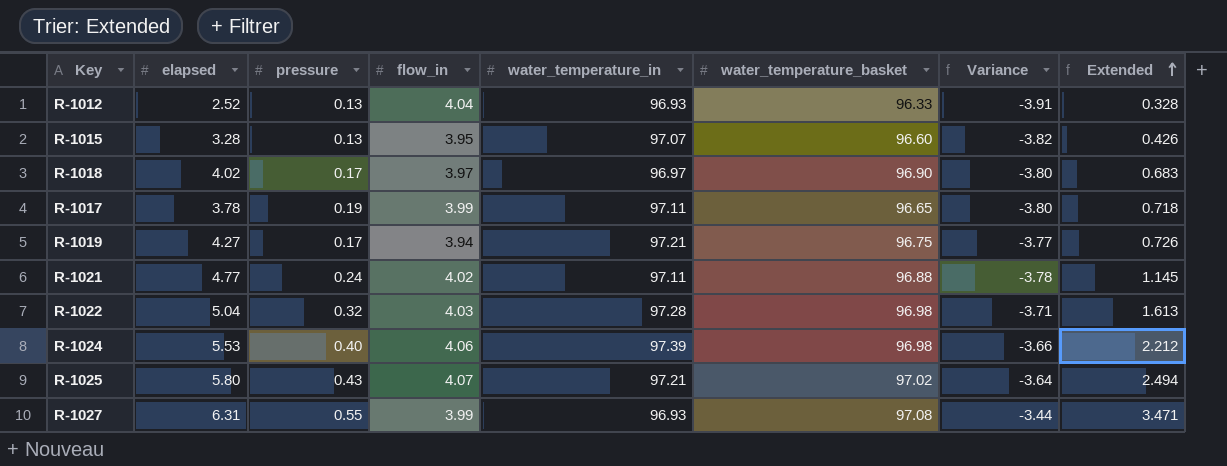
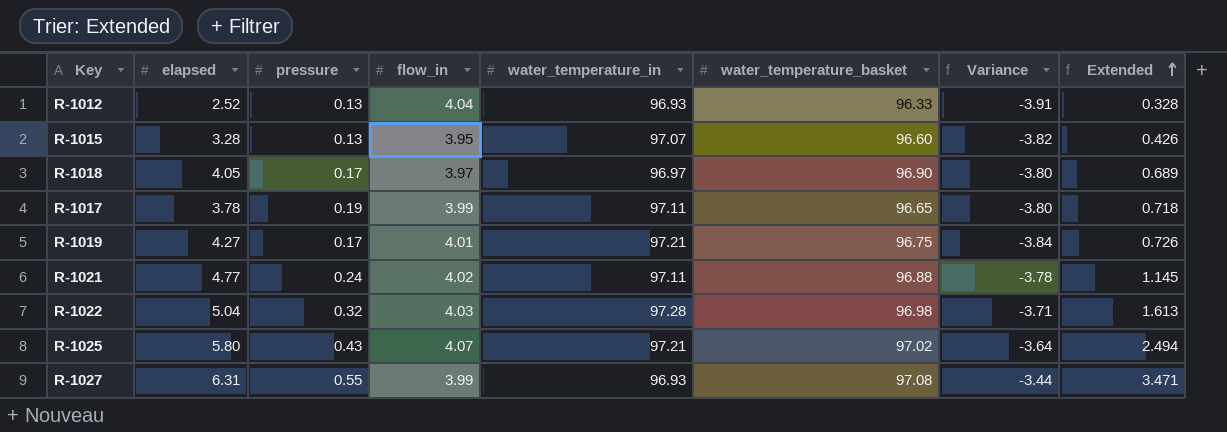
row R-1024: 5.53 | 0.40 | 4.06 | 97.39 | 96.98 | -3.66 | 2.212 -> none
R-1018 | elapsed: 4.02 -> 4.05
R-1018 | Extended: 0.683 -> 0.689
R-1019 | flow_in: 3.94 -> 4.01
R-1019 | Variance: -3.77 -> -3.84

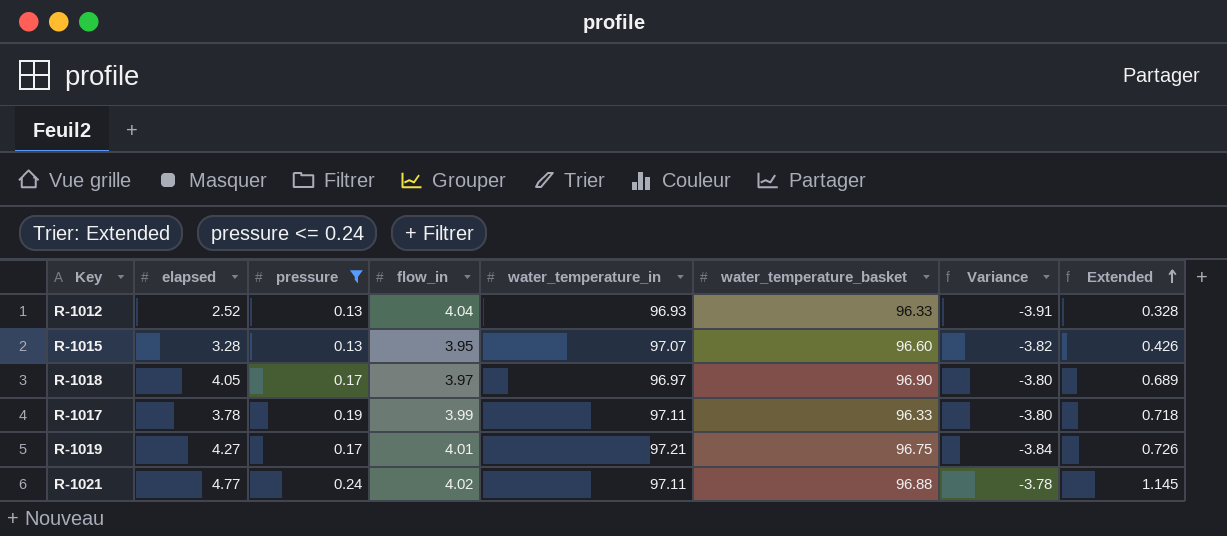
filter: none -> pressure <= 0.24
R-1017 | water_temperature_basket: 96.65 -> 96.33

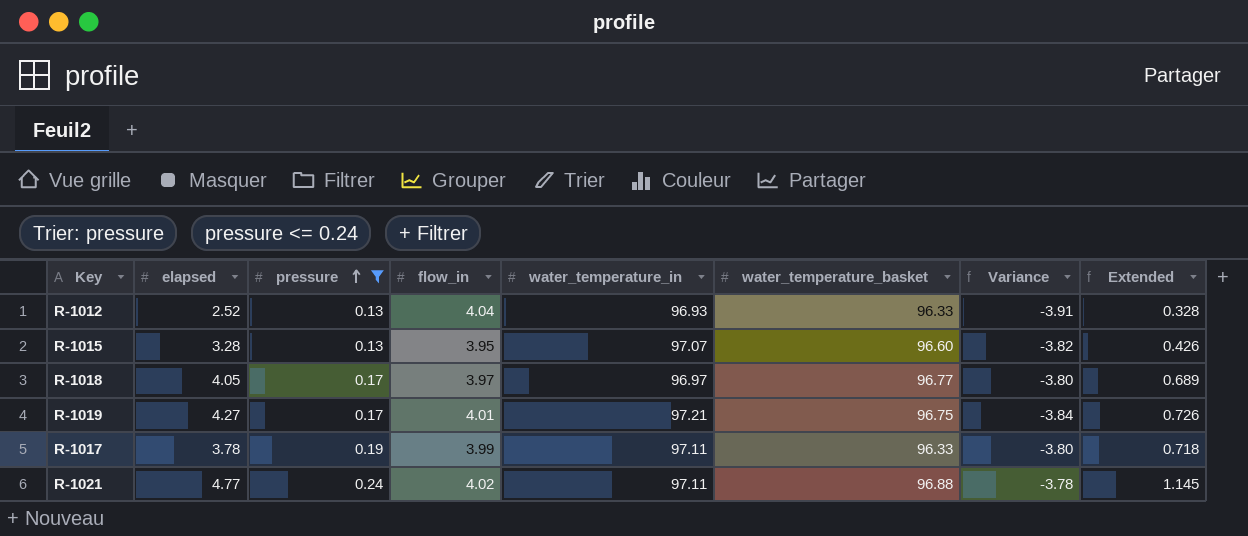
row order: Extended ascending -> pressure ascending
R-1018 | water_temperature_basket: 96.90 -> 96.77

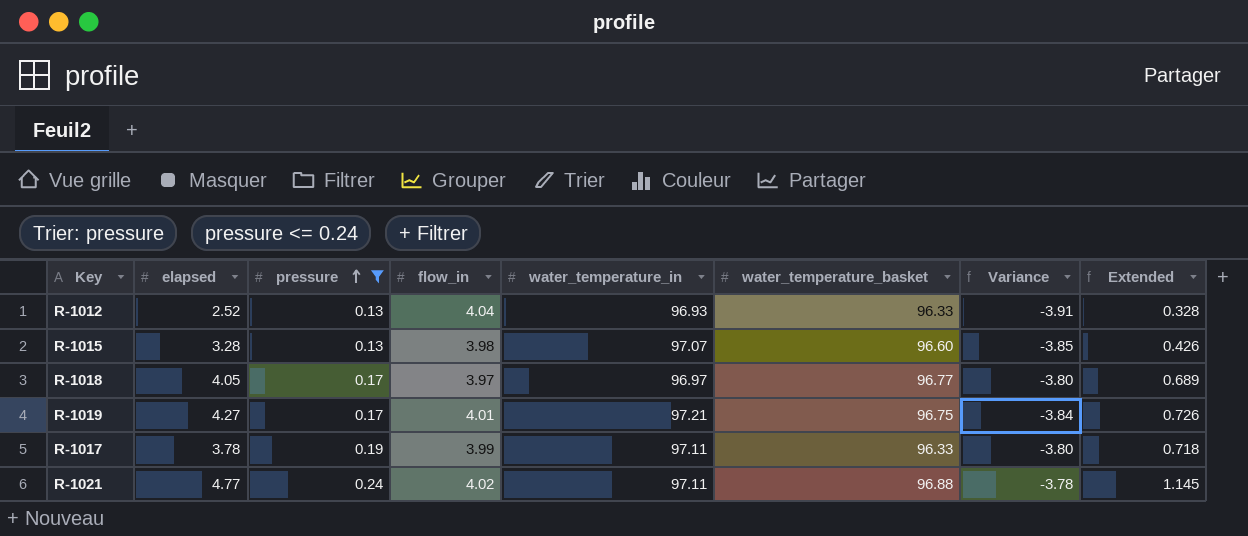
R-1015 | flow_in: 3.95 -> 3.98
R-1015 | Variance: -3.82 -> -3.85

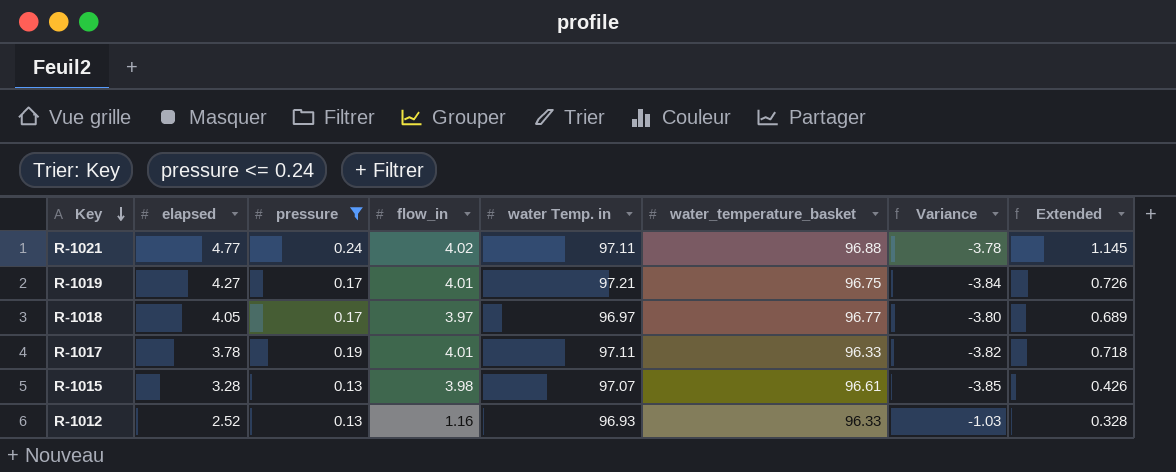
row order: pressure ascending -> Key descending
column name: water_temperature_in -> water Temp. in
R-1017 | flow_in: 3.99 -> 4.01
R-1017 | Variance: -3.80 -> -3.82
R-1015 | water_temperature_basket: 96.60 -> 96.61
R-1012 | flow_in: 4.04 -> 1.16
R-1012 | Variance: -3.91 -> -1.03

